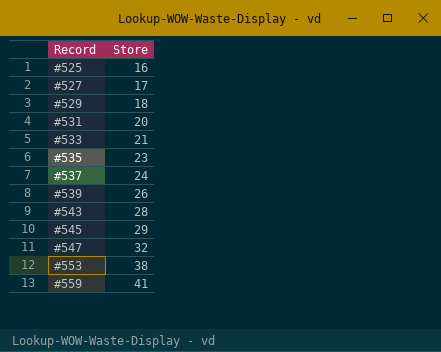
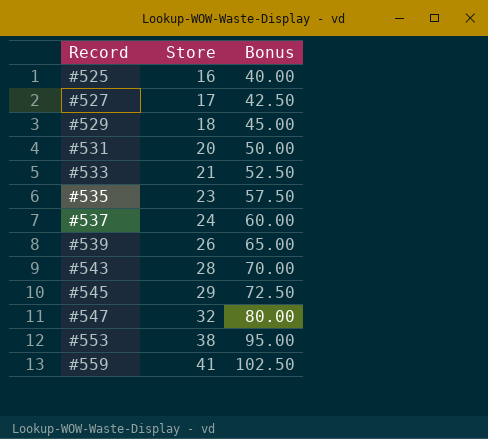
column Bonus | formula: none -> [Store] * 2.5

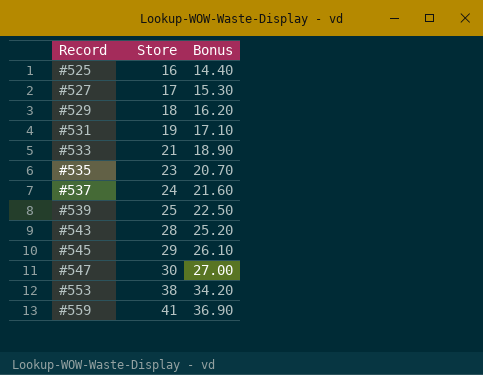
column Bonus | formula: [Store] * 2.5 -> [Store] * 0.9
#531 | Store: 20 -> 19
#539 | Store: 26 -> 25
#547 | Store: 32 -> 30

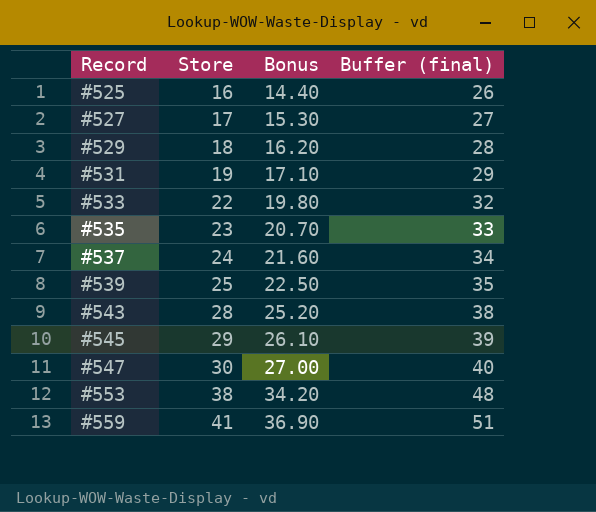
column Buffer (final) | formula: none -> [Store] + 10
#533 | Store: 21 -> 22
#533 | Bonus: 18.90 -> 19.80

